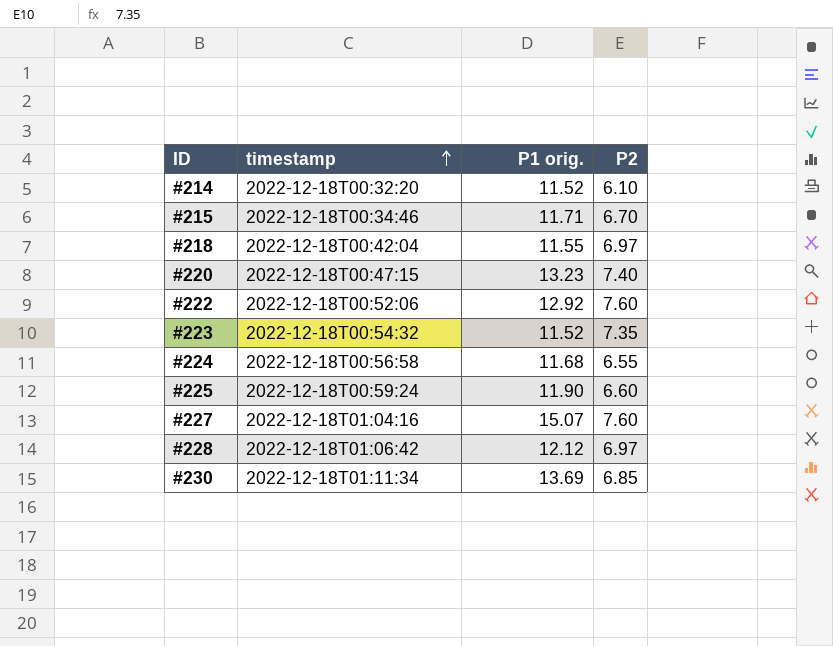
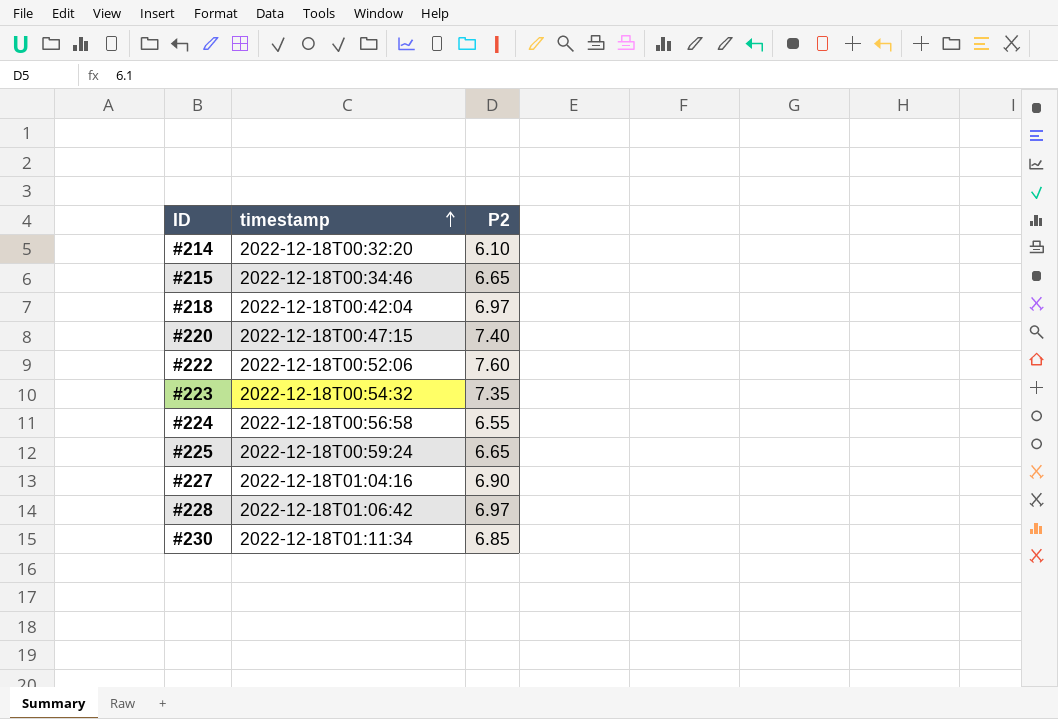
column P1 orig. | position: 3 -> none
#215 | P2: 6.70 -> 6.65
#225 | P2: 6.60 -> 6.65
#227 | P2: 7.60 -> 6.90

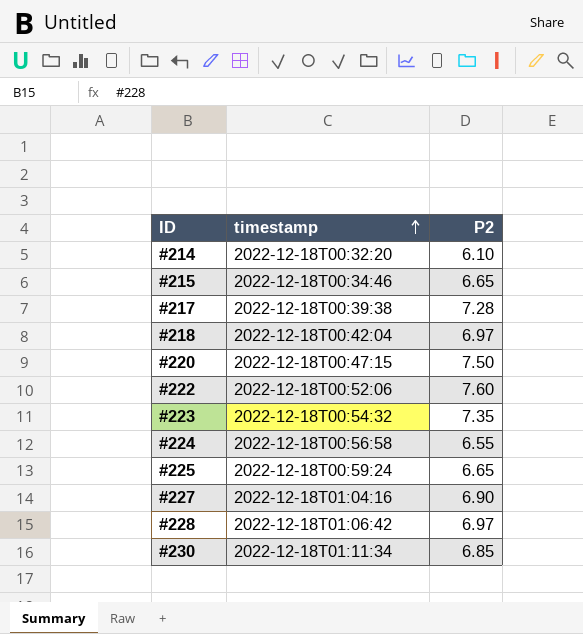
row #217: none -> 2022-12-18T00:39:38 | 7.28
#220 | P2: 7.40 -> 7.50

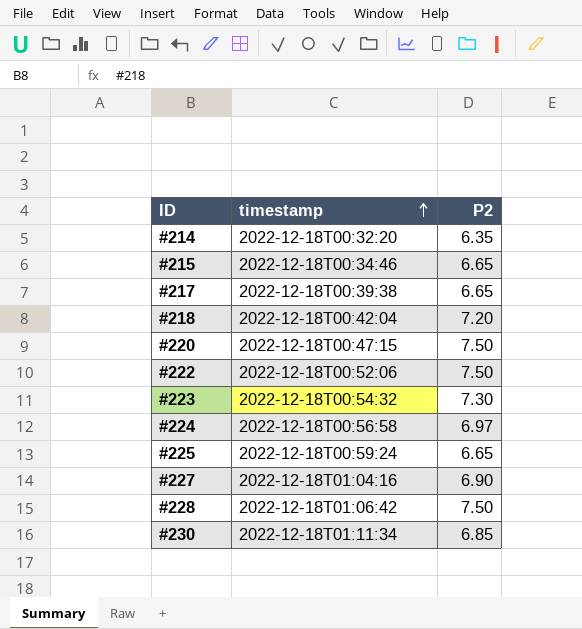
#214 | P2: 6.10 -> 6.35
#217 | P2: 7.28 -> 6.65
#218 | P2: 6.97 -> 7.20
#222 | P2: 7.60 -> 7.50
#223 | P2: 7.35 -> 7.30
#224 | P2: 6.55 -> 6.97
#228 | P2: 6.97 -> 7.50

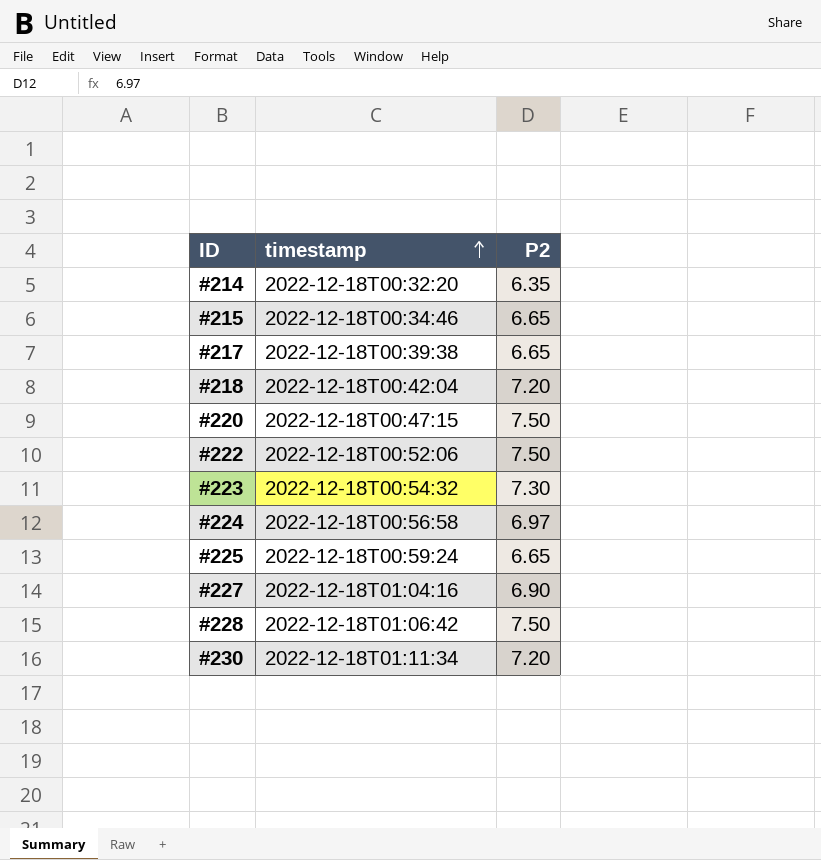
#230 | P2: 6.85 -> 7.20

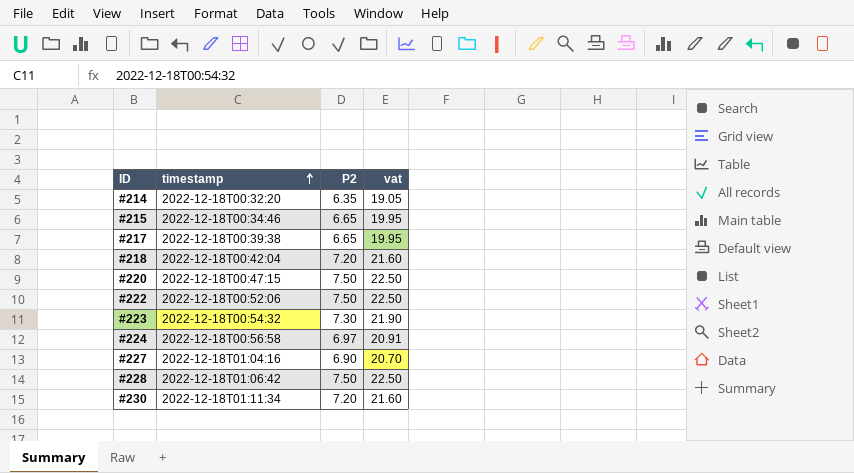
column vat | formula: none -> [P2] * 3
row #225: 2022-12-18T00:59:24 | 6.65 -> none

